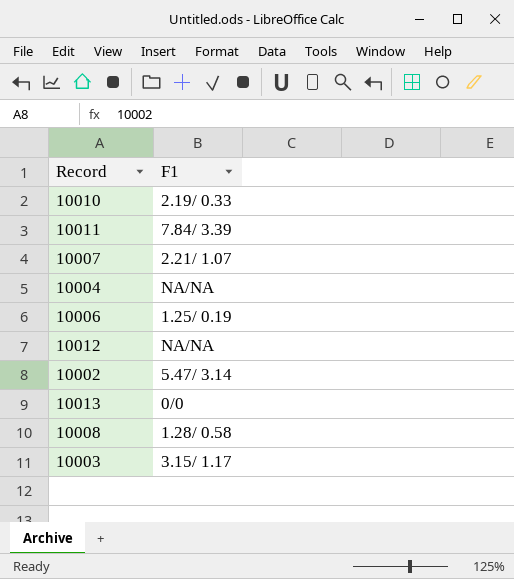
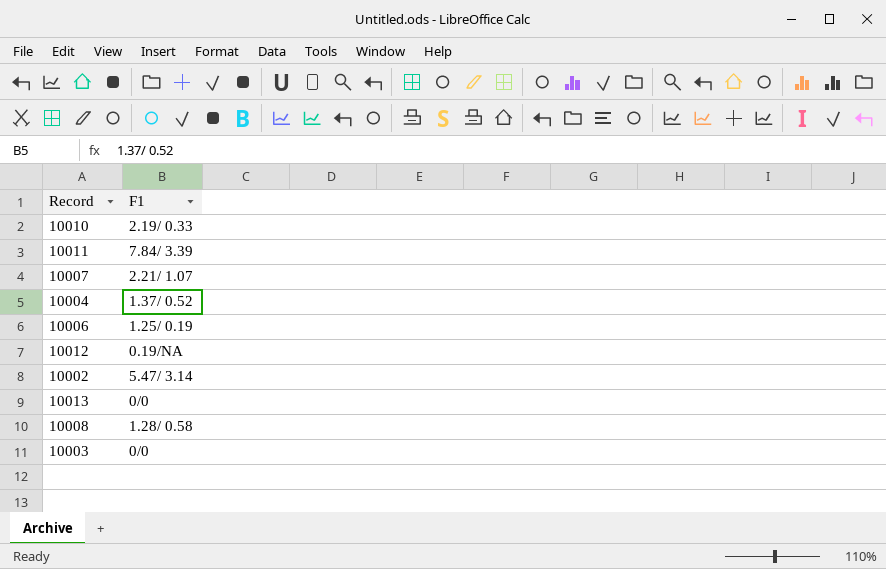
10004 | F1: NA/NA -> 1.37/ 0.52
10012 | F1: NA/NA -> 0.19/NA
10003 | F1: 3.15/ 1.17 -> 0/0

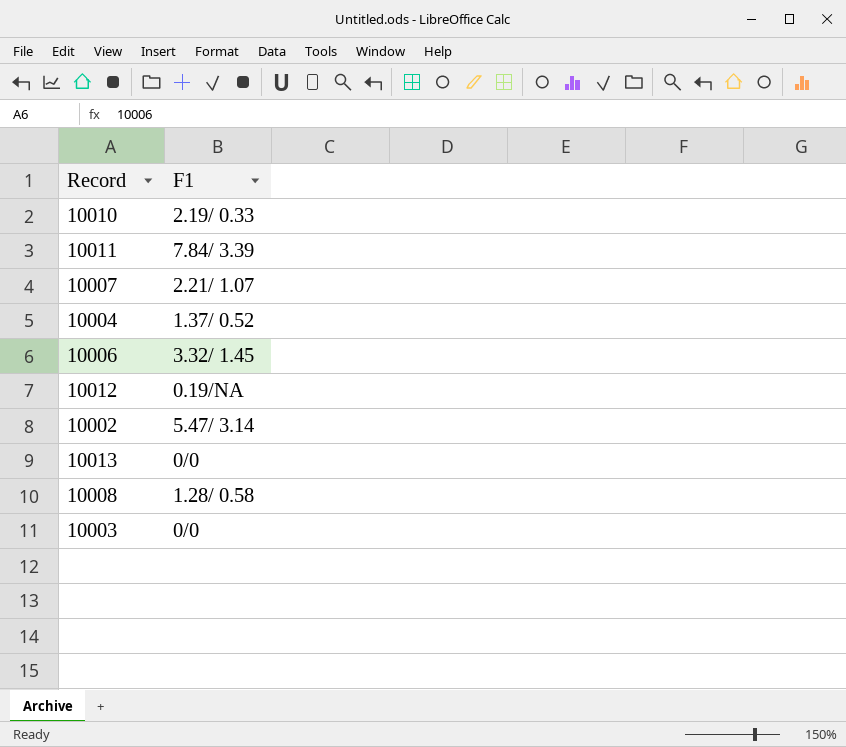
10006 | F1: 1.25/ 0.19 -> 3.32/ 1.45

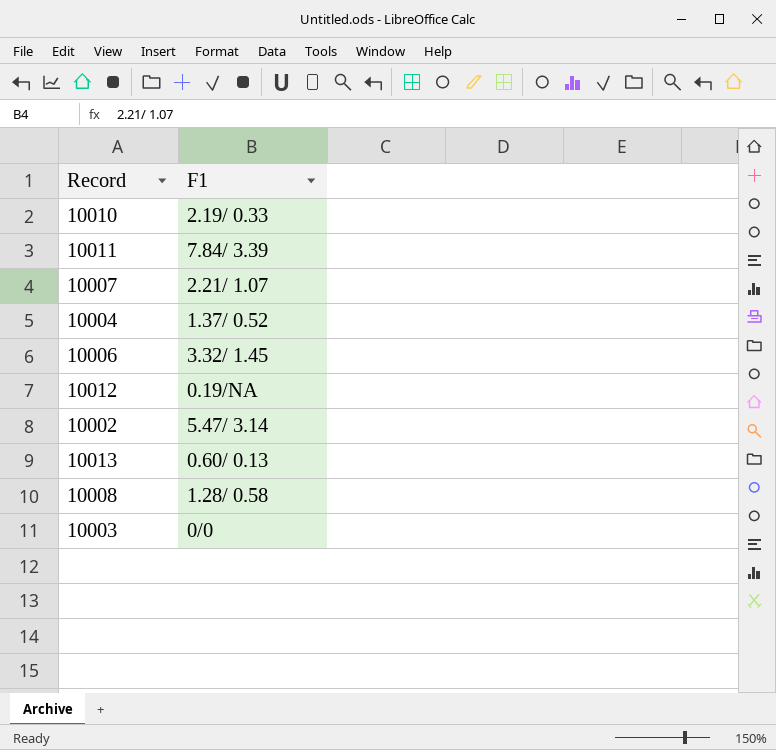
10013 | F1: 0/0 -> 0.60/ 0.13

